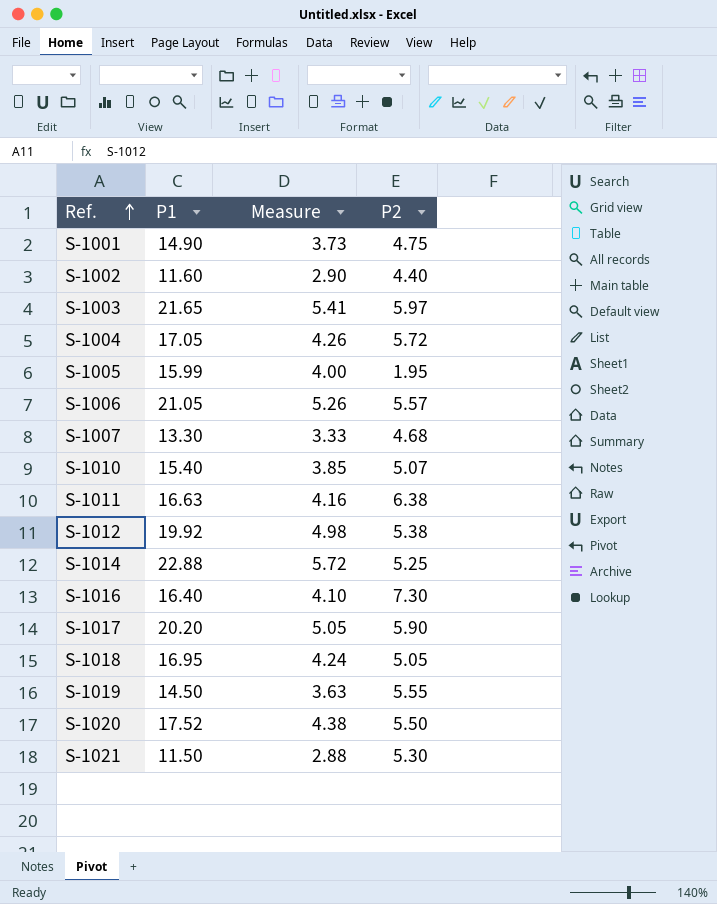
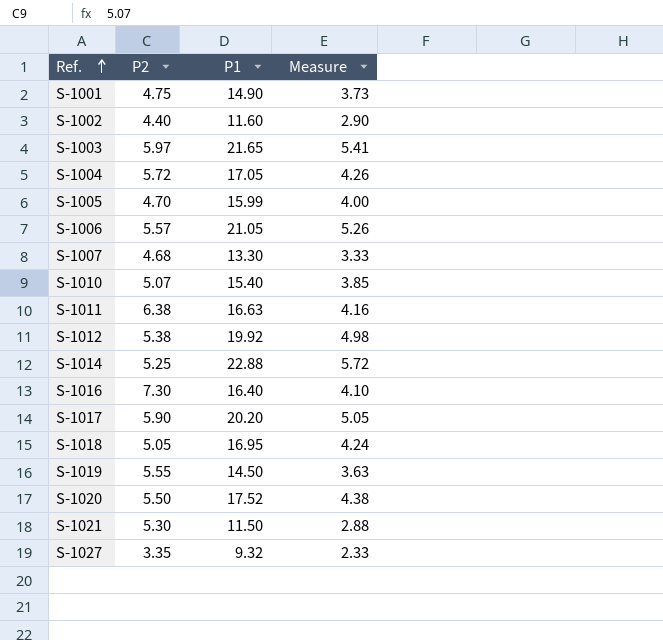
column P2 | position: 4 -> 2
S-1005 | P2: 1.95 -> 4.70
row S-1027: none -> 3.35 | 9.32 | 2.33

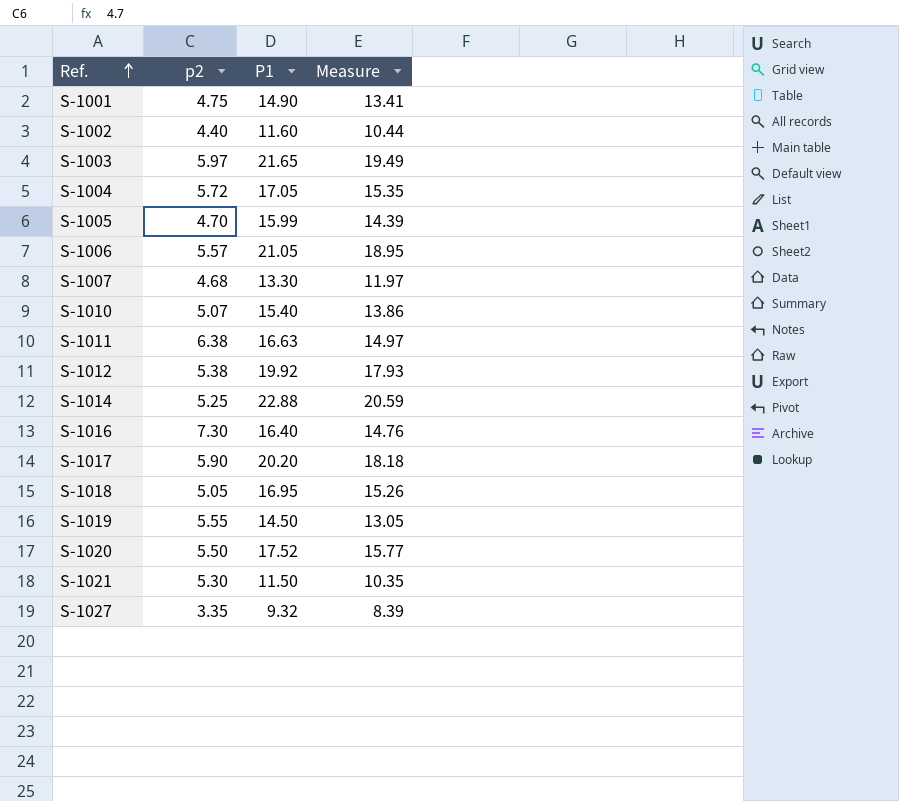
column name: P2 -> p2
column Measure | formula: [P1] * 0.25 -> [P1] * 0.9

